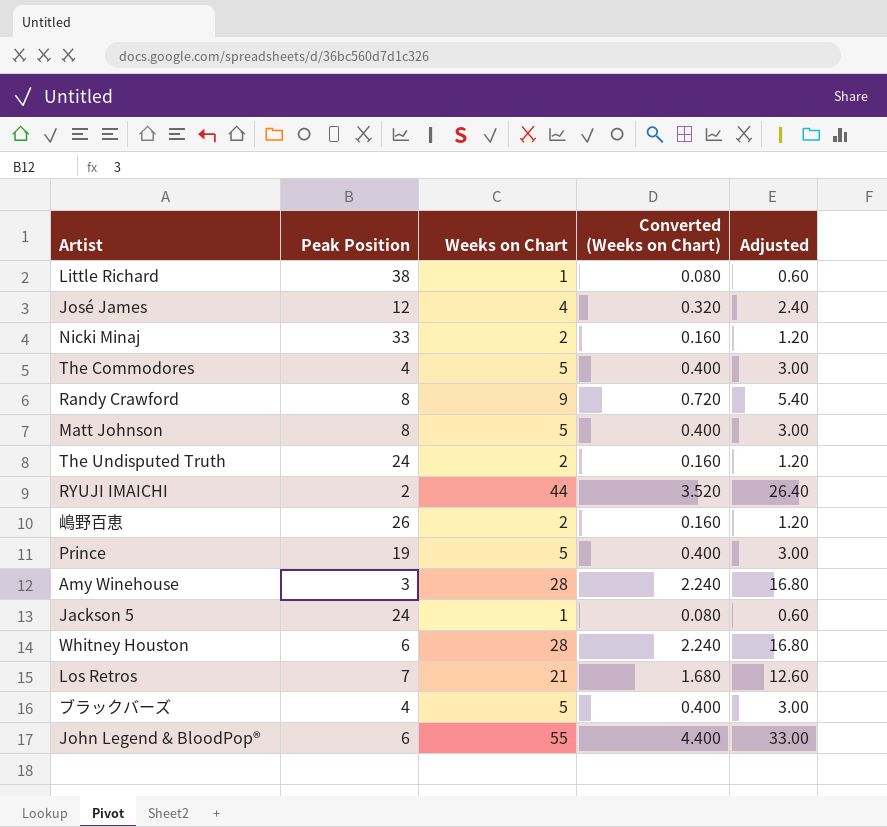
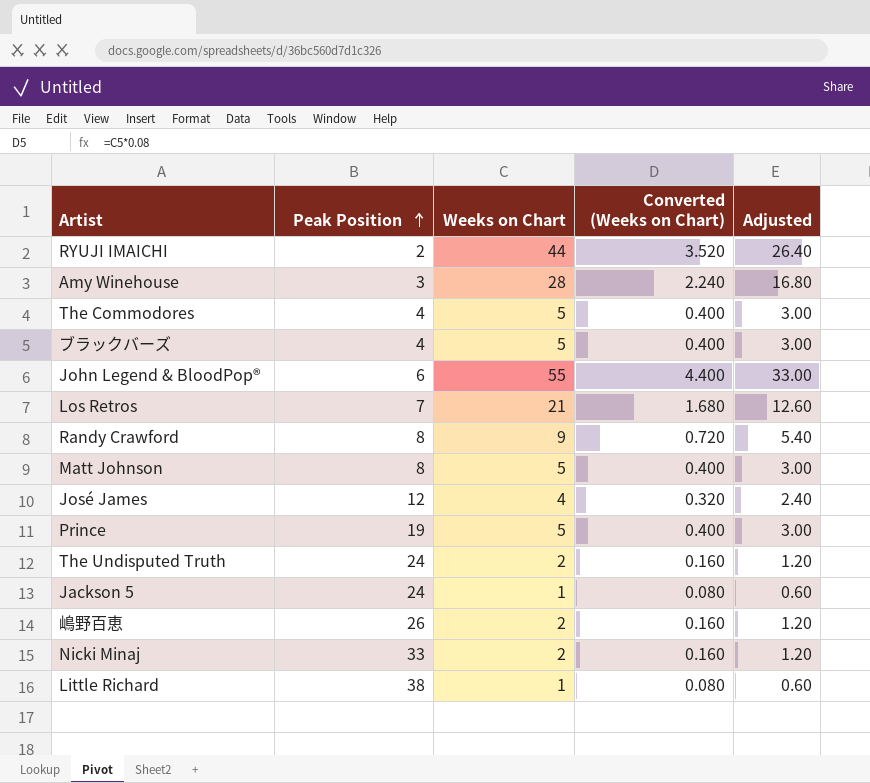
row order: none -> Peak Position ascending
row Whitney Houston: 6 | 28 | 2.240 | 16.80 -> none

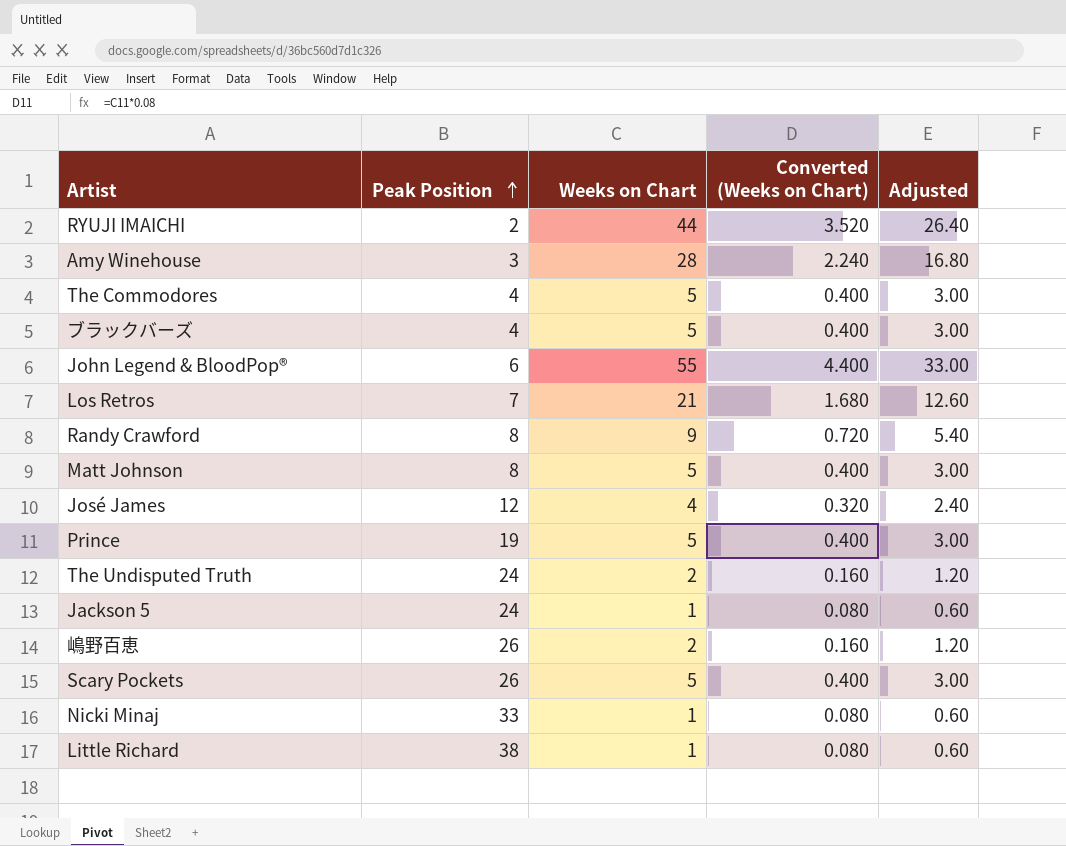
row Scary Pockets: none -> 26 | 5 | 0.400 | 3.00
Nicki Minaj | Weeks on Chart: 2 -> 1
Nicki Minaj | Converted (Weeks on Chart): 0.160 -> 0.080
Nicki Minaj | Adjusted: 1.20 -> 0.60

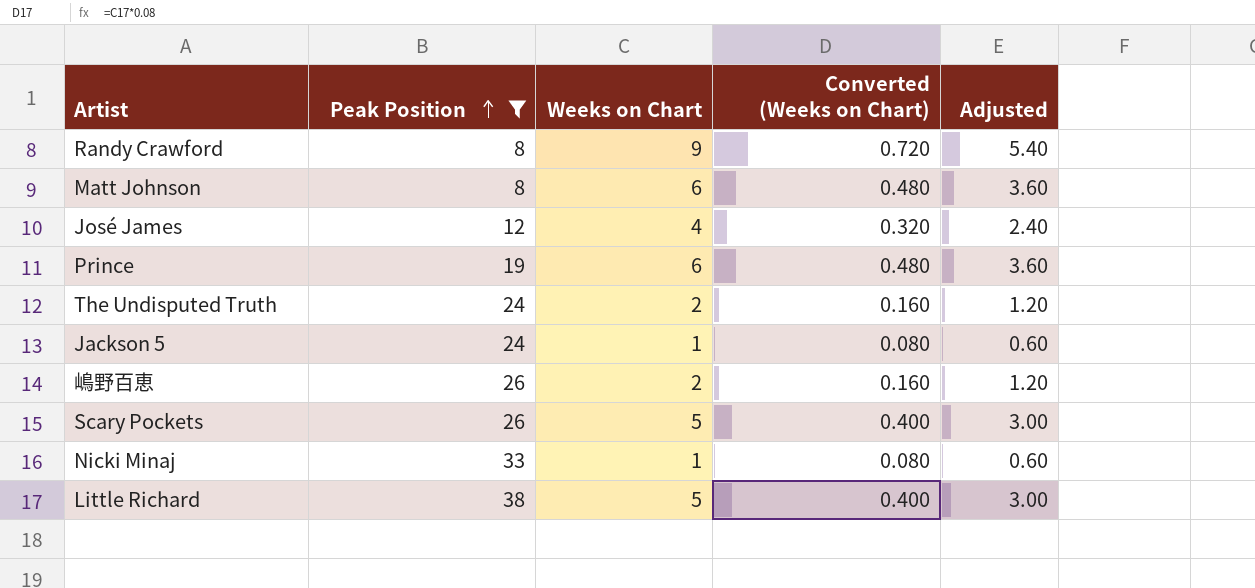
filter: none -> Peak Position >= 8
Matt Johnson | Weeks on Chart: 5 -> 6
Matt Johnson | Converted (Weeks on Chart): 0.400 -> 0.480
Matt Johnson | Adjusted: 3.00 -> 3.60
Prince | Weeks on Chart: 5 -> 6
Prince | Converted (Weeks on Chart): 0.400 -> 0.480
Prince | Adjusted: 3.00 -> 3.60
Little Richard | Weeks on Chart: 1 -> 5
Little Richard | Converted (Weeks on Chart): 0.080 -> 0.400
Little Richard | Adjusted: 0.60 -> 3.00

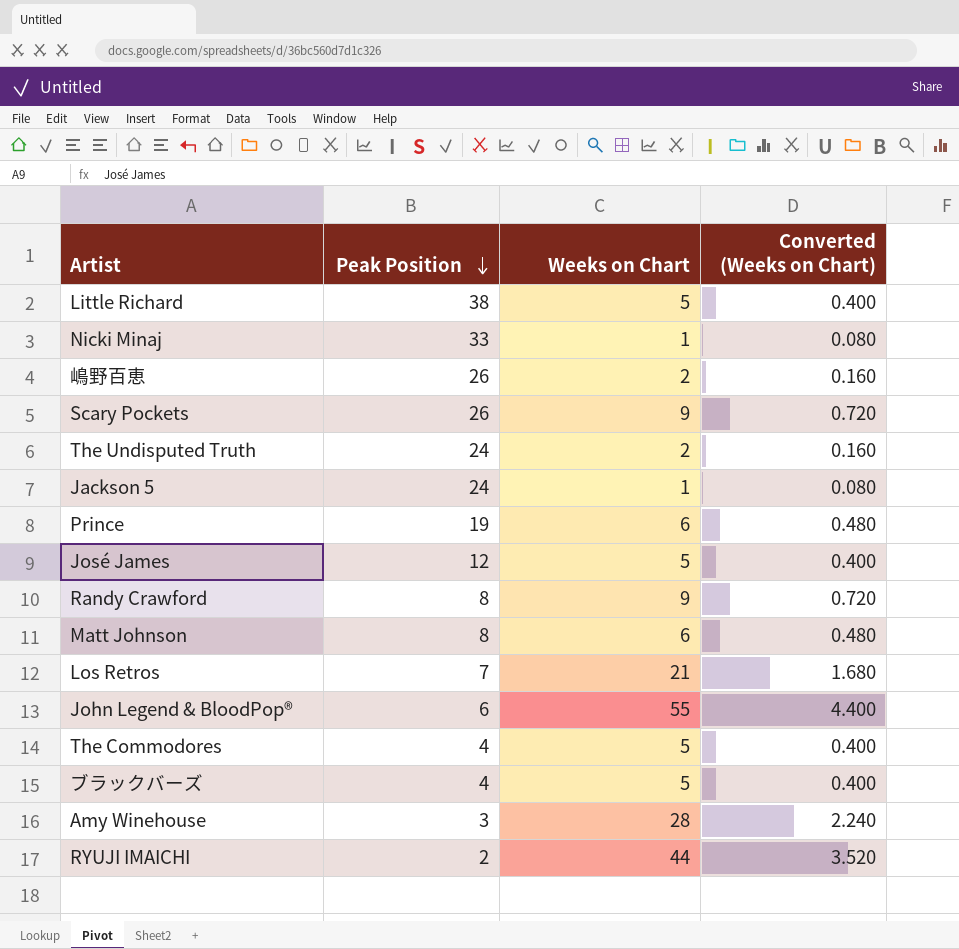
filter: Peak Position >= 8 -> none
row order: Peak Position ascending -> Peak Position descending
column Adjusted | formula: [Weeks on Chart] * 0.6 -> none
Scary Pockets | Weeks on Chart: 5 -> 9
Scary Pockets | Converted (Weeks on Chart): 0.400 -> 0.720
José James | Weeks on Chart: 4 -> 5
José James | Converted (Weeks on Chart): 0.320 -> 0.400

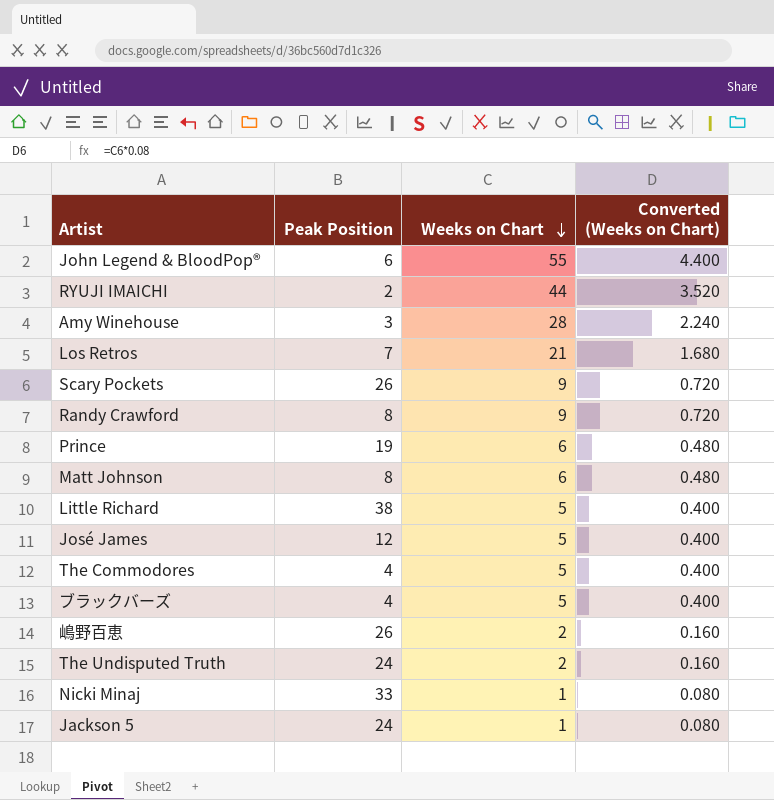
row order: Peak Position descending -> Weeks on Chart descending

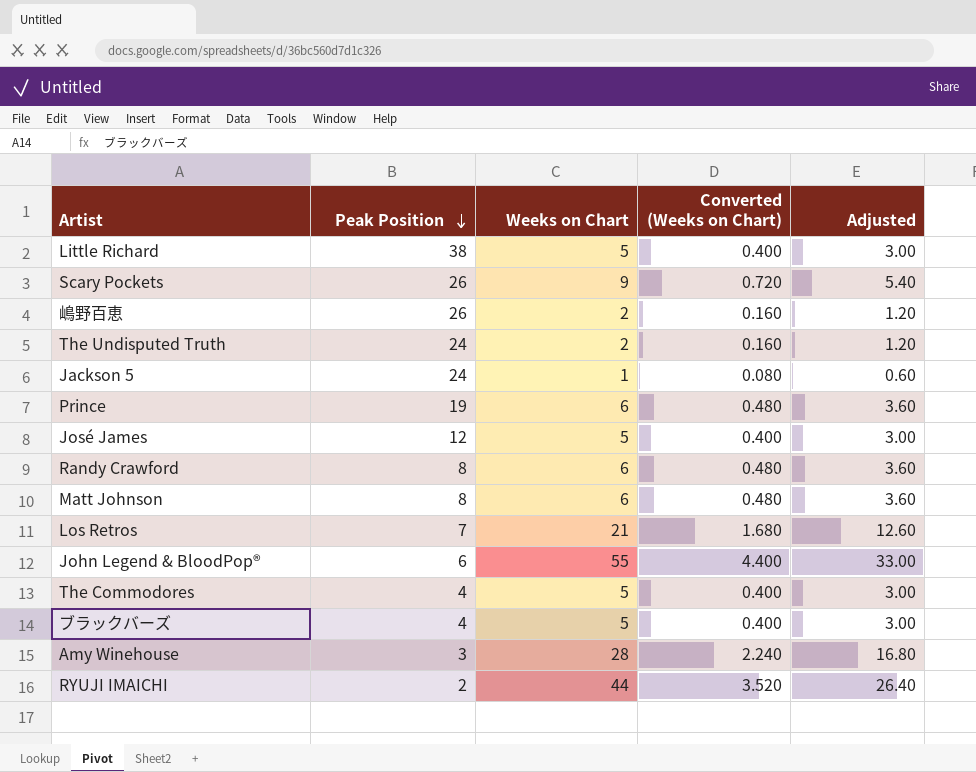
row order: Weeks on Chart descending -> Peak Position descending
column Adjusted | formula: none -> [Weeks on Chart] * 0.6
row Nicki Minaj: 33 | 1 | 0.080 -> none
Randy Crawford | Weeks on Chart: 9 -> 6
Randy Crawford | Converted (Weeks on Chart): 0.720 -> 0.480

